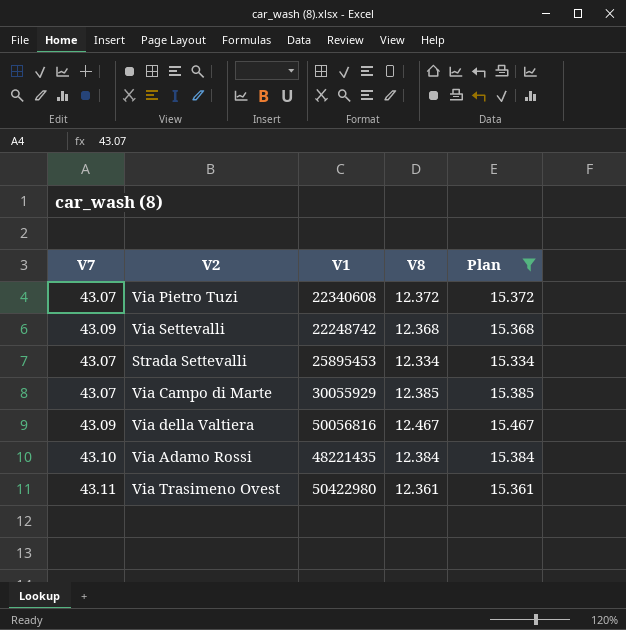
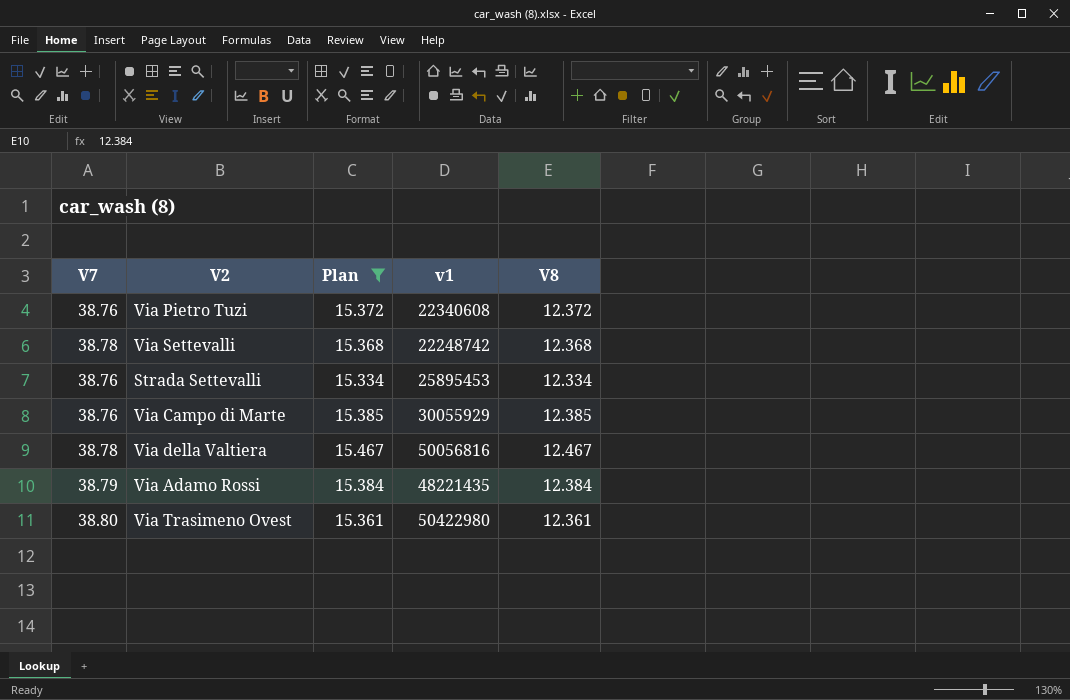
column Plan | position: 5 -> 3
column name: V1 -> v1
Via Pietro Tuzi | V7: 43.07 -> 38.76
Via Settevalli | V7: 43.09 -> 38.78
Strada Settevalli | V7: 43.07 -> 38.76
Via Campo di Marte | V7: 43.07 -> 38.76
Via della Valtiera | V7: 43.09 -> 38.78
Via Adamo Rossi | V7: 43.10 -> 38.79
Via Trasimeno Ovest | V7: 43.11 -> 38.80

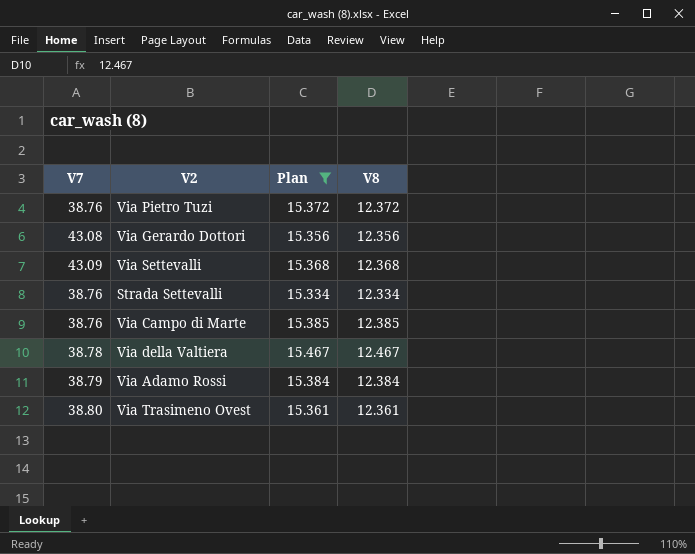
column v1 | position: 4 -> none
row Via Gerardo Dottori: none -> 43.08 | 15.356 | 12.356
Via Settevalli | V7: 38.78 -> 43.09

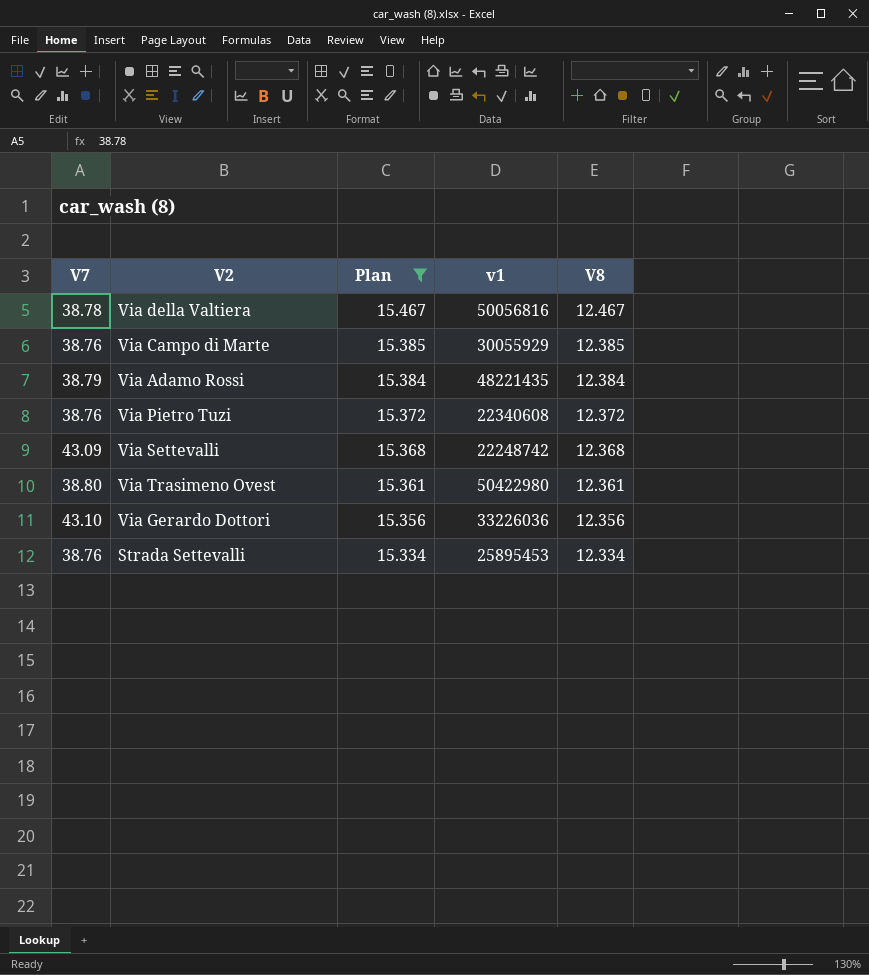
row order: none -> Plan descending
column v1 | position: none -> 4
Via Gerardo Dottori | V7: 43.08 -> 43.10

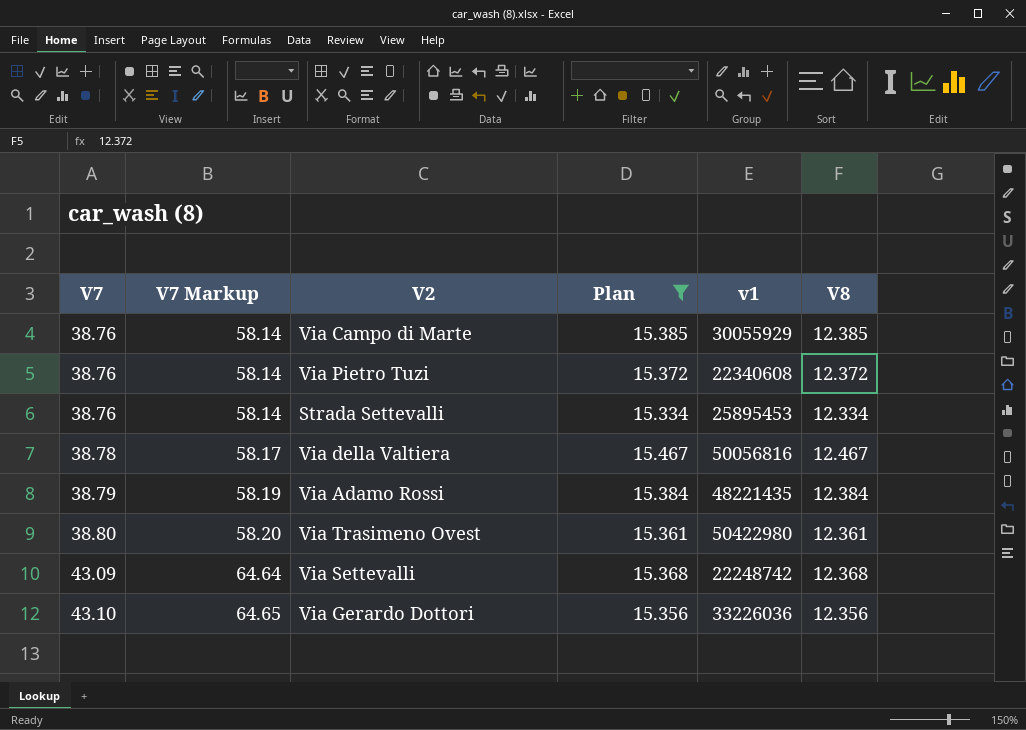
row order: Plan descending -> V7 ascending
column V7 Markup | formula: none -> [V7] * 1.5

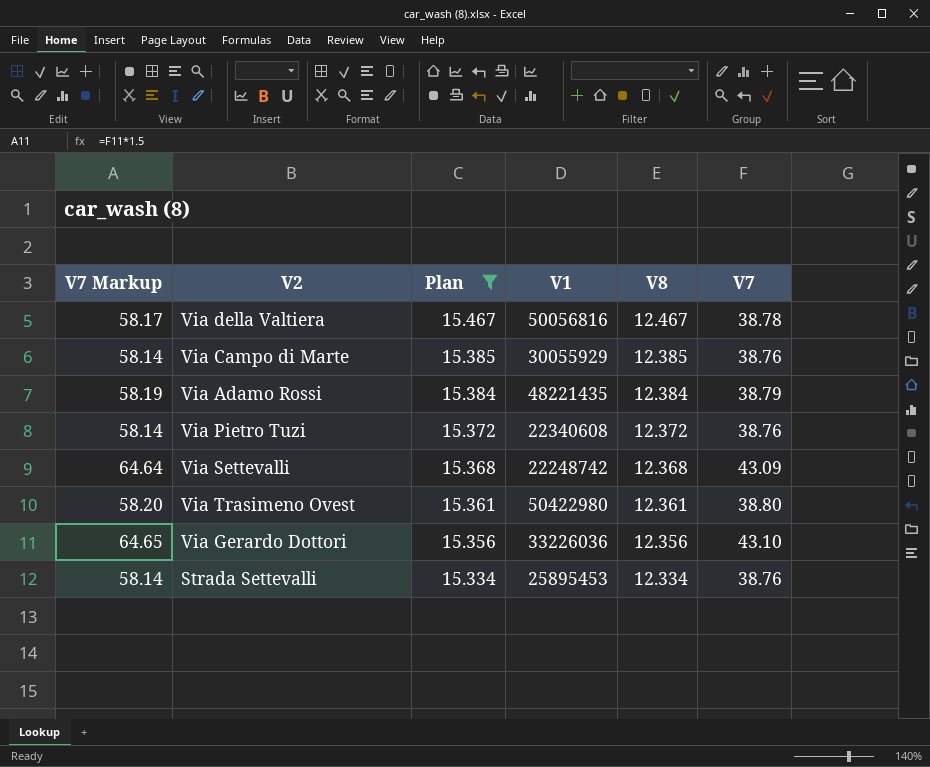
row order: V7 ascending -> Plan descending
column name: v1 -> V1
column V7 | position: 1 -> 6

